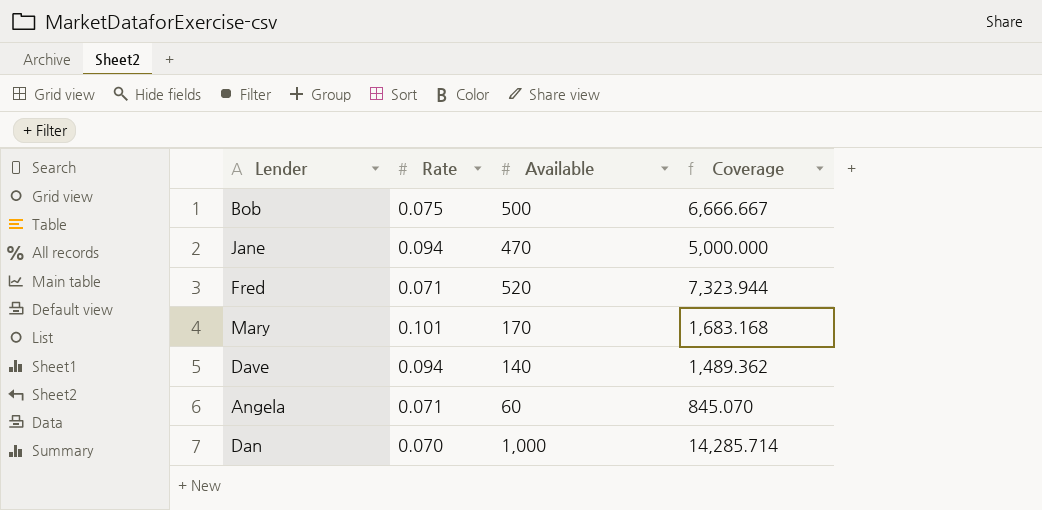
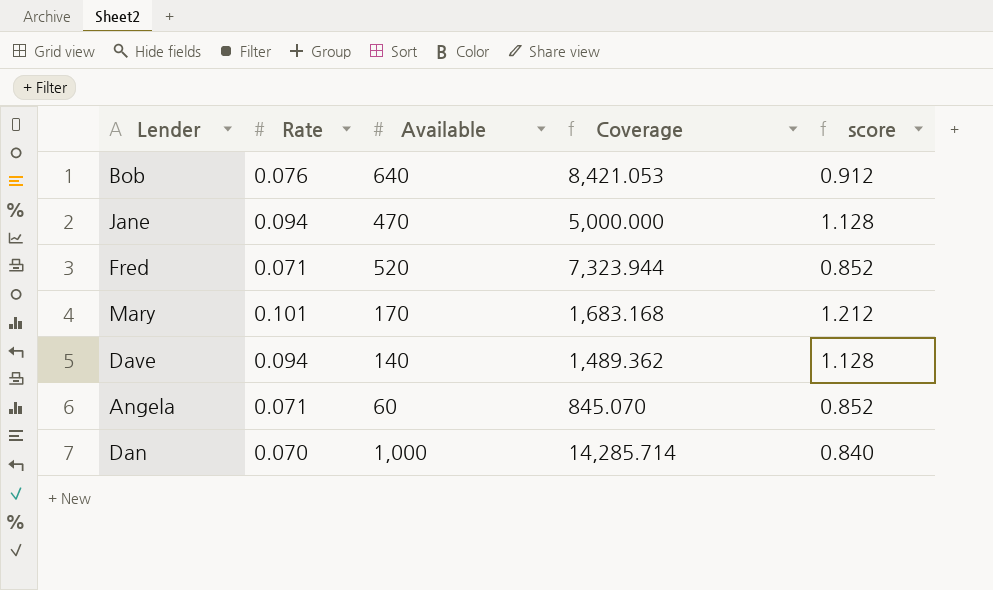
column score | formula: none -> [Rate] * 12
Bob | Rate: 0.075 -> 0.076
Bob | Available: 500 -> 640
Bob | Coverage: 6,666.667 -> 8,421.053

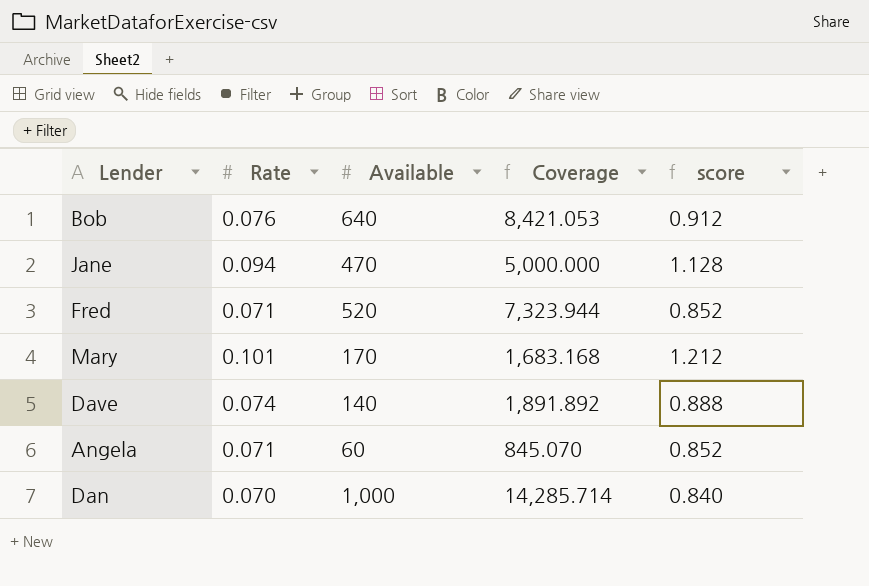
Dave | Rate: 0.094 -> 0.074
Dave | Coverage: 1,489.362 -> 1,891.892
Dave | score: 1.128 -> 0.888

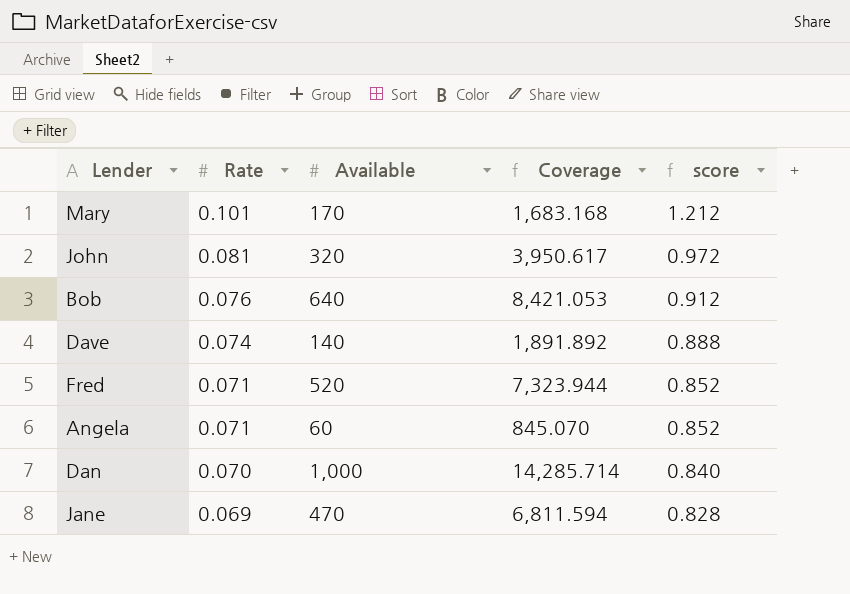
row order: none -> Rate descending
row John: none -> 0.081 | 320 | 3,950.617 | 0.972
Jane | Rate: 0.094 -> 0.069
Jane | Coverage: 5,000.000 -> 6,811.594
Jane | score: 1.128 -> 0.828

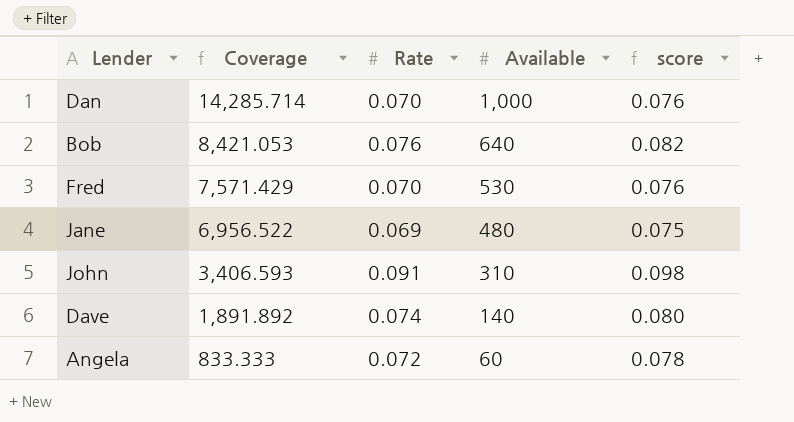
row order: Rate descending -> Coverage descending
column Coverage | position: 4 -> 2
column score | formula: [Rate] * 12 -> [Rate] * 1.08
row Mary: 0.101 | 170 | 1,683.168 | 1.212 -> none
Fred | Coverage: 7,323.944 -> 7,571.429
Fred | Rate: 0.071 -> 0.070
Fred | Available: 520 -> 530
Jane | Coverage: 6,811.594 -> 6,956.522
Jane | Available: 470 -> 480
John | Coverage: 3,950.617 -> 3,406.593
John | Rate: 0.081 -> 0.091
John | Available: 320 -> 310
Angela | Coverage: 845.070 -> 833.333
Angela | Rate: 0.071 -> 0.072

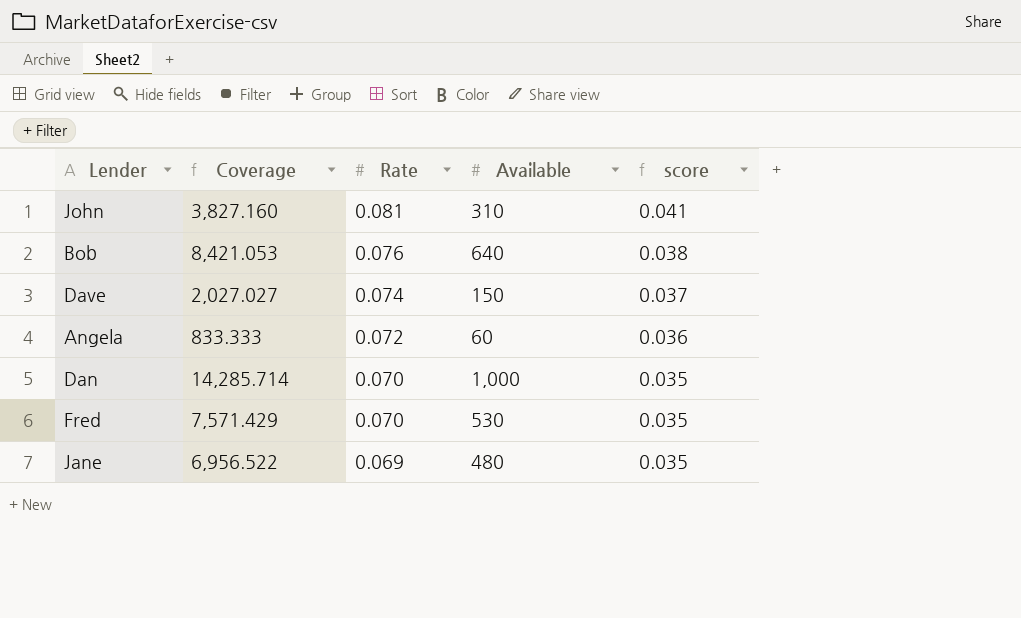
row order: Coverage descending -> Rate descending
column score | formula: [Rate] * 1.08 -> [Rate] * 0.5
John | Coverage: 3,406.593 -> 3,827.160
John | Rate: 0.091 -> 0.081
Dave | Coverage: 1,891.892 -> 2,027.027
Dave | Available: 140 -> 150

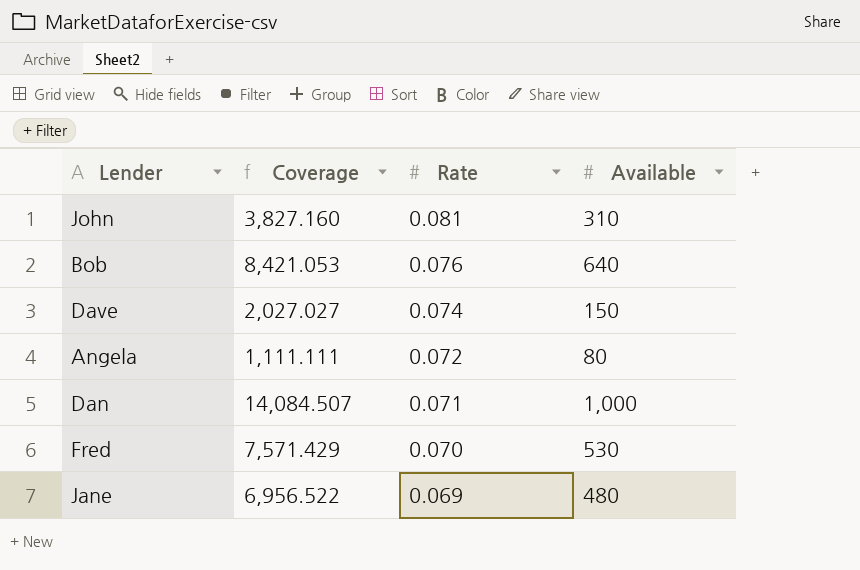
column score | formula: [Rate] * 0.5 -> none
Angela | Coverage: 833.333 -> 1,111.111
Angela | Available: 60 -> 80
Dan | Coverage: 14,285.714 -> 14,084.507
Dan | Rate: 0.070 -> 0.071

